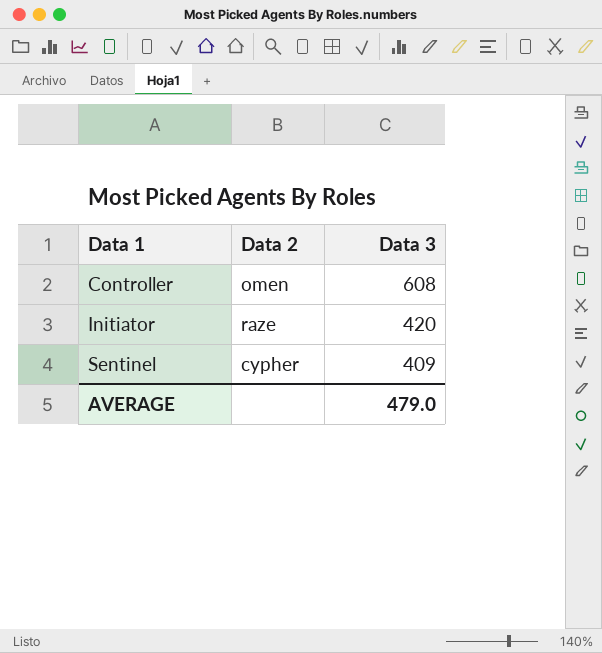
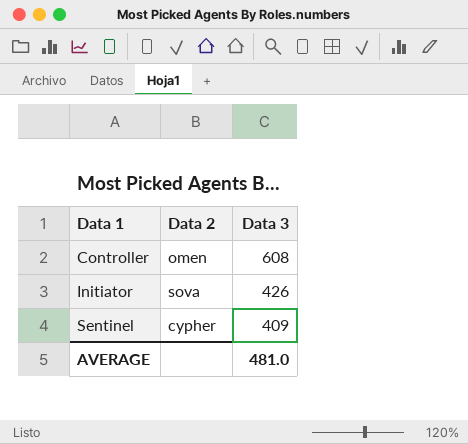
Initiator | Data 2: raze -> sova
Initiator | Data 3: 420 -> 426
AVERAGE | Data 3: 479.0 -> 481.0

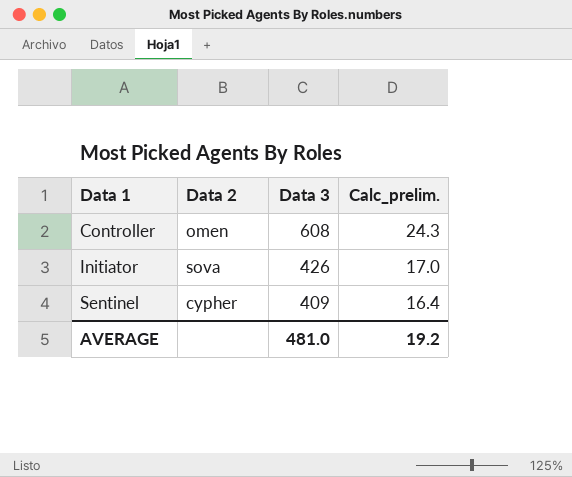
column Calc_prelim. | formula: none -> [Data 3] * 0.04

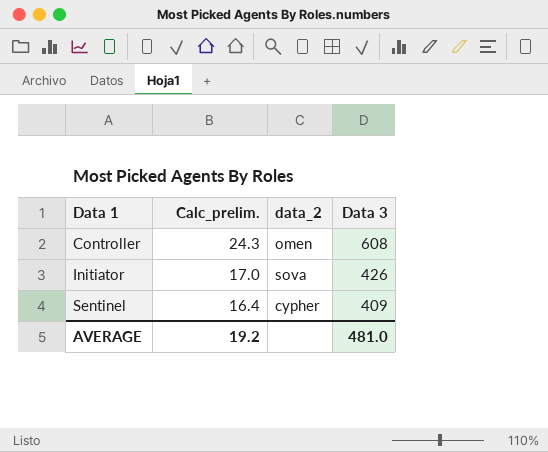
column Calc_prelim. | position: 4 -> 2
column name: Data 2 -> data_2

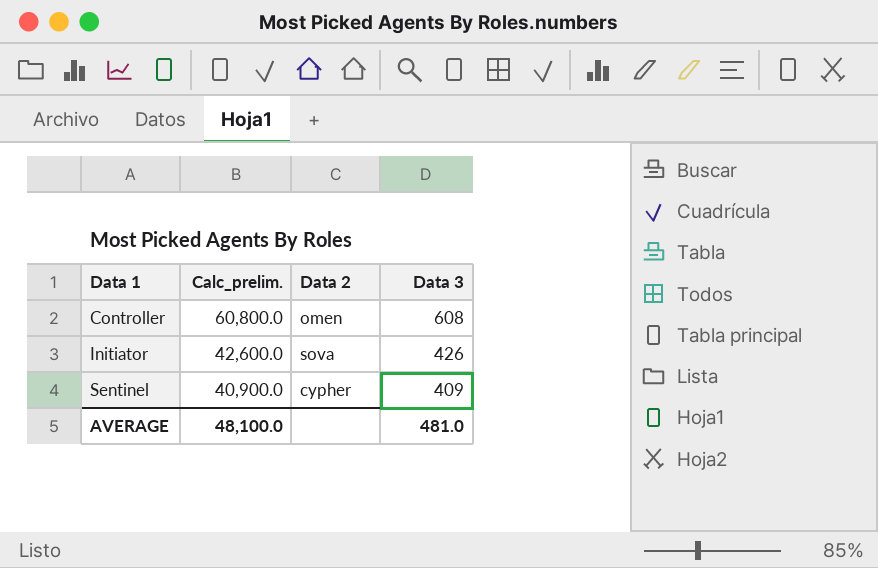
column Calc_prelim. | formula: [Data 3] * 0.04 -> [Data 3] * 100
column name: data_2 -> Data 2
AVERAGE | Calc_prelim.: 19.2 -> 48,100.0

